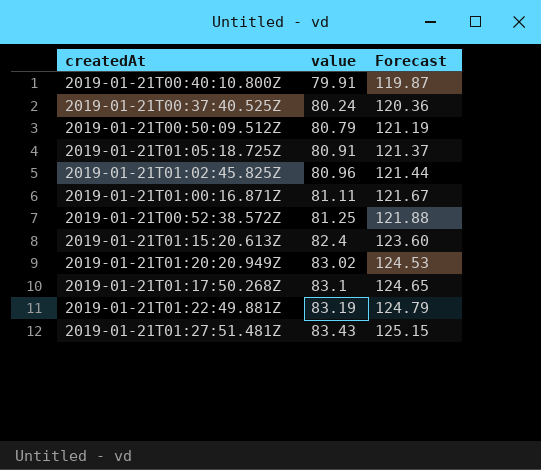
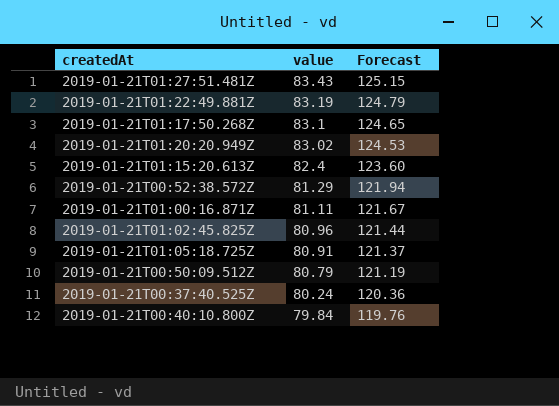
row order: value ascending -> value descending
2019-01-21T00:52:38.572Z | value: 81.25 -> 81.29
2019-01-21T00:52:38.572Z | Forecast: 121.88 -> 121.94
2019-01-21T00:40:10.800Z | value: 79.91 -> 79.84
2019-01-21T00:40:10.800Z | Forecast: 119.87 -> 119.76

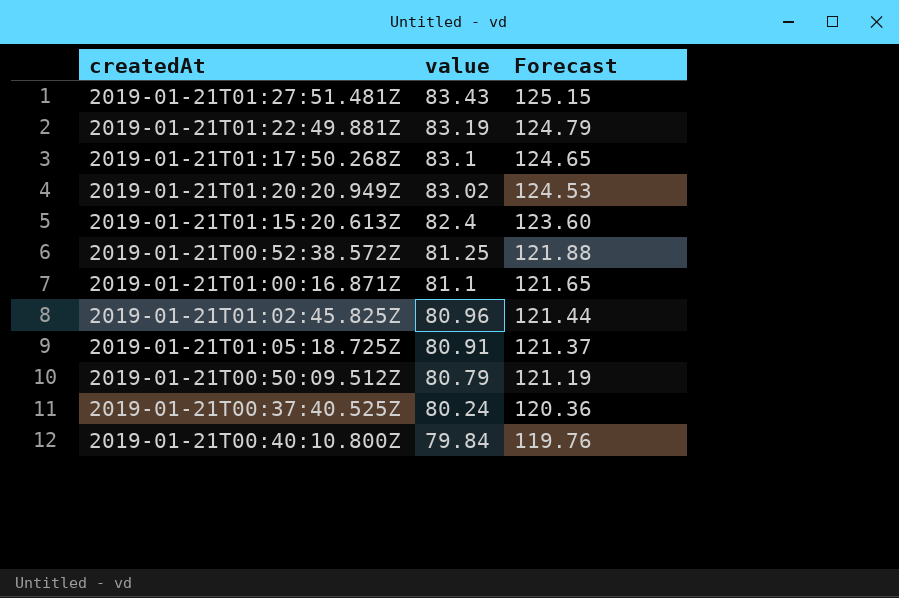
2019-01-21T00:52:38.572Z | value: 81.29 -> 81.25
2019-01-21T00:52:38.572Z | Forecast: 121.94 -> 121.88
2019-01-21T01:00:16.871Z | value: 81.11 -> 81.1
2019-01-21T01:00:16.871Z | Forecast: 121.67 -> 121.65

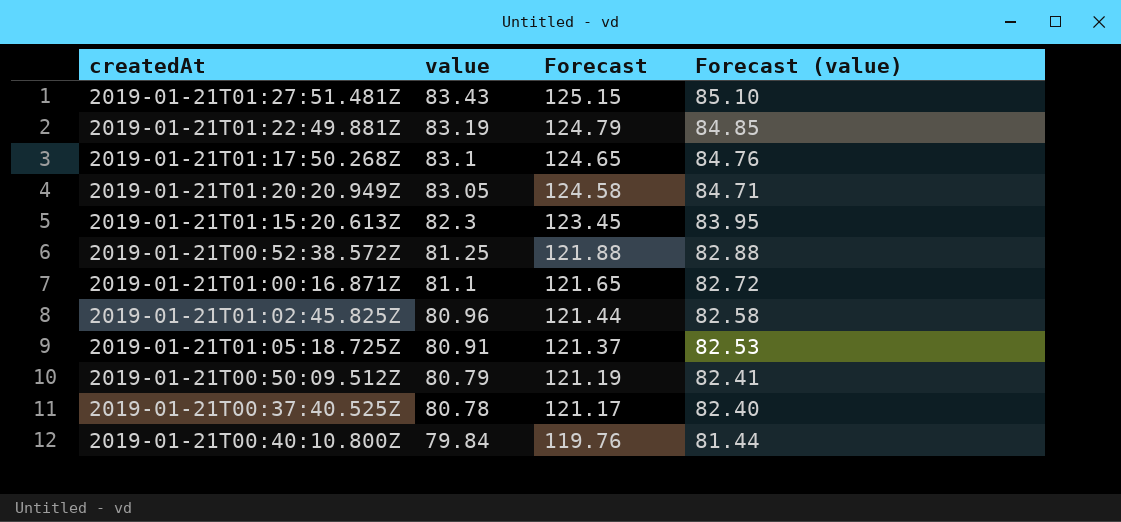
column Forecast (value) | formula: none -> [value] * 1.02
2019-01-21T01:20:20.949Z | value: 83.02 -> 83.05
2019-01-21T01:20:20.949Z | Forecast: 124.53 -> 124.58
2019-01-21T01:15:20.613Z | value: 82.4 -> 82.3
2019-01-21T01:15:20.613Z | Forecast: 123.60 -> 123.45
2019-01-21T00:37:40.525Z | value: 80.24 -> 80.78
2019-01-21T00:37:40.525Z | Forecast: 120.36 -> 121.17

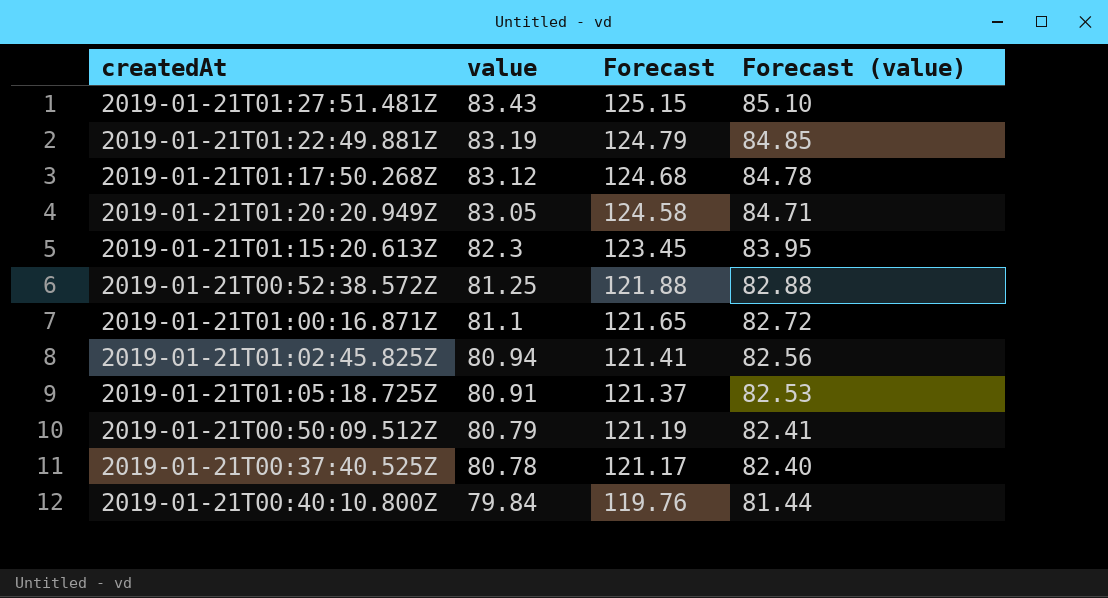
2019-01-21T01:17:50.268Z | value: 83.1 -> 83.12
2019-01-21T01:17:50.268Z | Forecast: 124.65 -> 124.68
2019-01-21T01:17:50.268Z | Forecast (value): 84.76 -> 84.78
2019-01-21T01:02:45.825Z | value: 80.96 -> 80.94
2019-01-21T01:02:45.825Z | Forecast: 121.44 -> 121.41
2019-01-21T01:02:45.825Z | Forecast (value): 82.58 -> 82.56

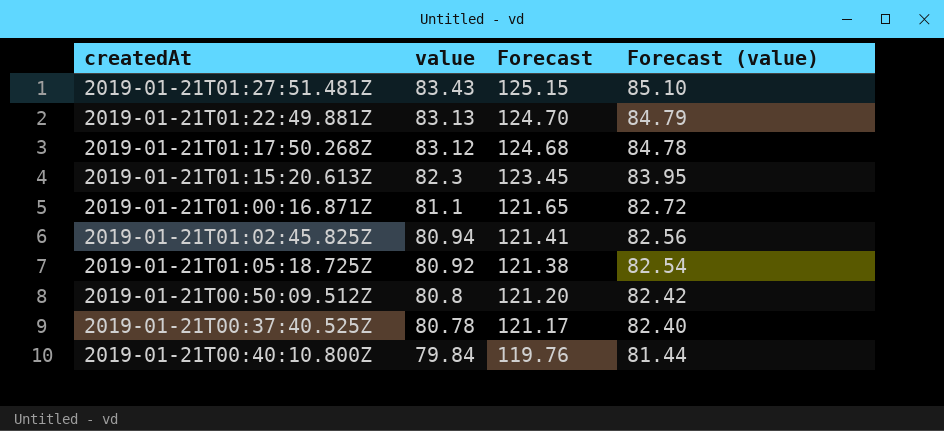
row 2019-01-21T01:20:20.949Z: 83.05 | 124.58 | 84.71 -> none
row 2019-01-21T00:52:38.572Z: 81.25 | 121.88 | 82.88 -> none
2019-01-21T01:22:49.881Z | value: 83.19 -> 83.13
2019-01-21T01:22:49.881Z | Forecast: 124.79 -> 124.70
2019-01-21T01:22:49.881Z | Forecast (value): 84.85 -> 84.79
2019-01-21T01:05:18.725Z | value: 80.91 -> 80.92
2019-01-21T01:05:18.725Z | Forecast: 121.37 -> 121.38
2019-01-21T01:05:18.725Z | Forecast (value): 82.53 -> 82.54
2019-01-21T00:50:09.512Z | value: 80.79 -> 80.8
2019-01-21T00:50:09.512Z | Forecast: 121.19 -> 121.20
2019-01-21T00:50:09.512Z | Forecast (value): 82.41 -> 82.42

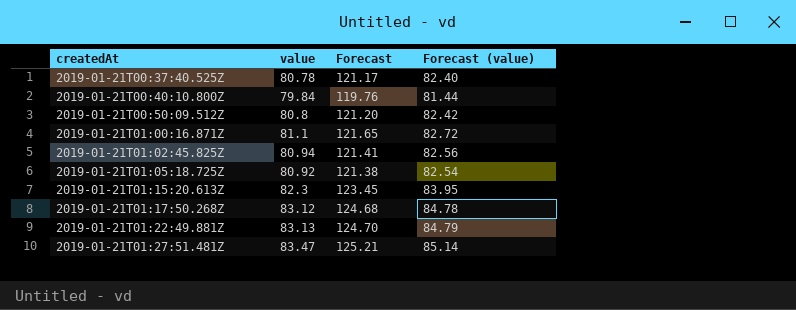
row order: value descending -> createdAt ascending
2019-01-21T01:27:51.481Z | value: 83.43 -> 83.47
2019-01-21T01:27:51.481Z | Forecast: 125.15 -> 125.21
2019-01-21T01:27:51.481Z | Forecast (value): 85.10 -> 85.14

